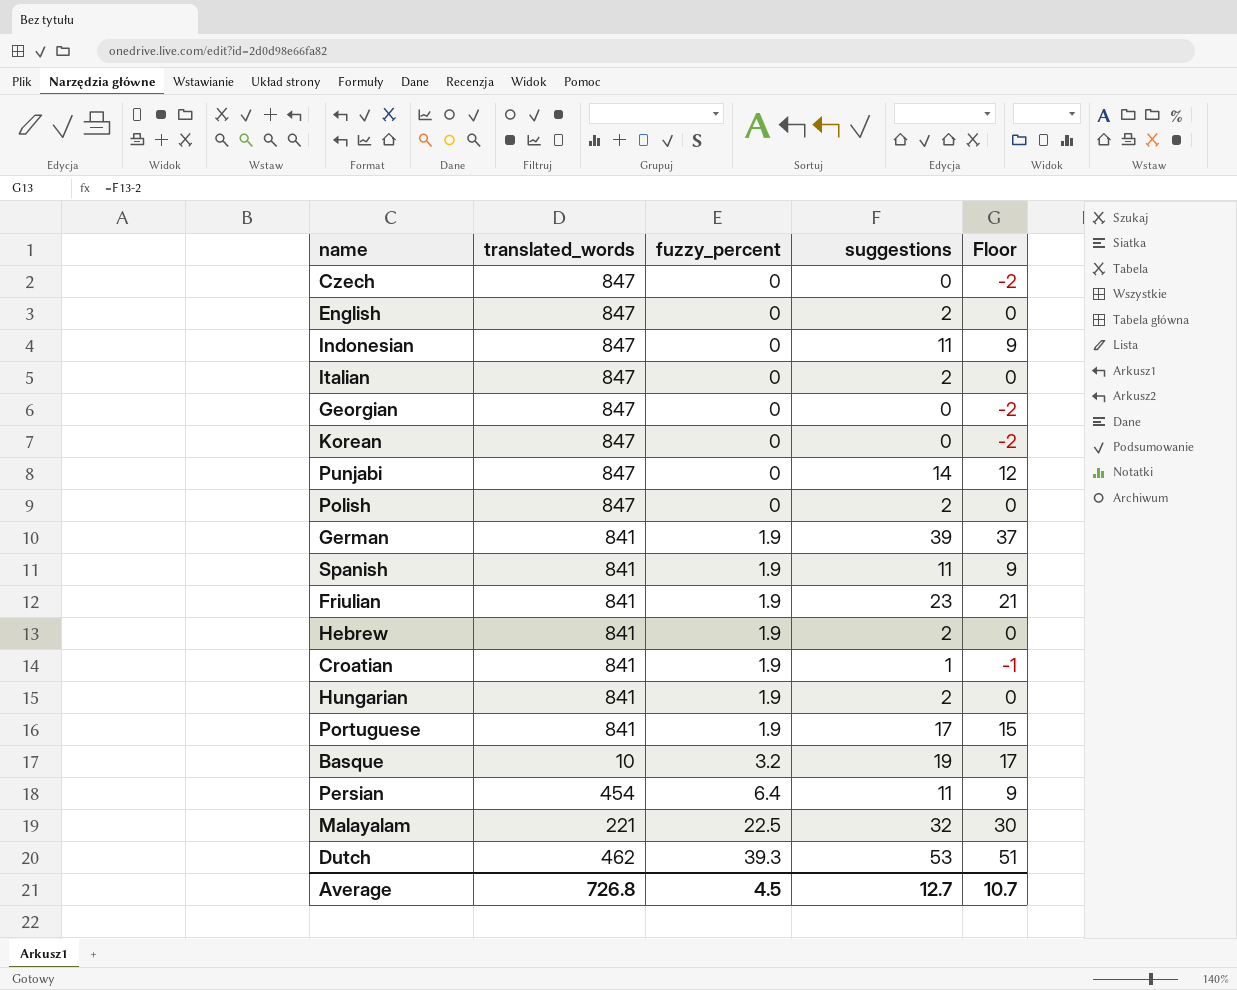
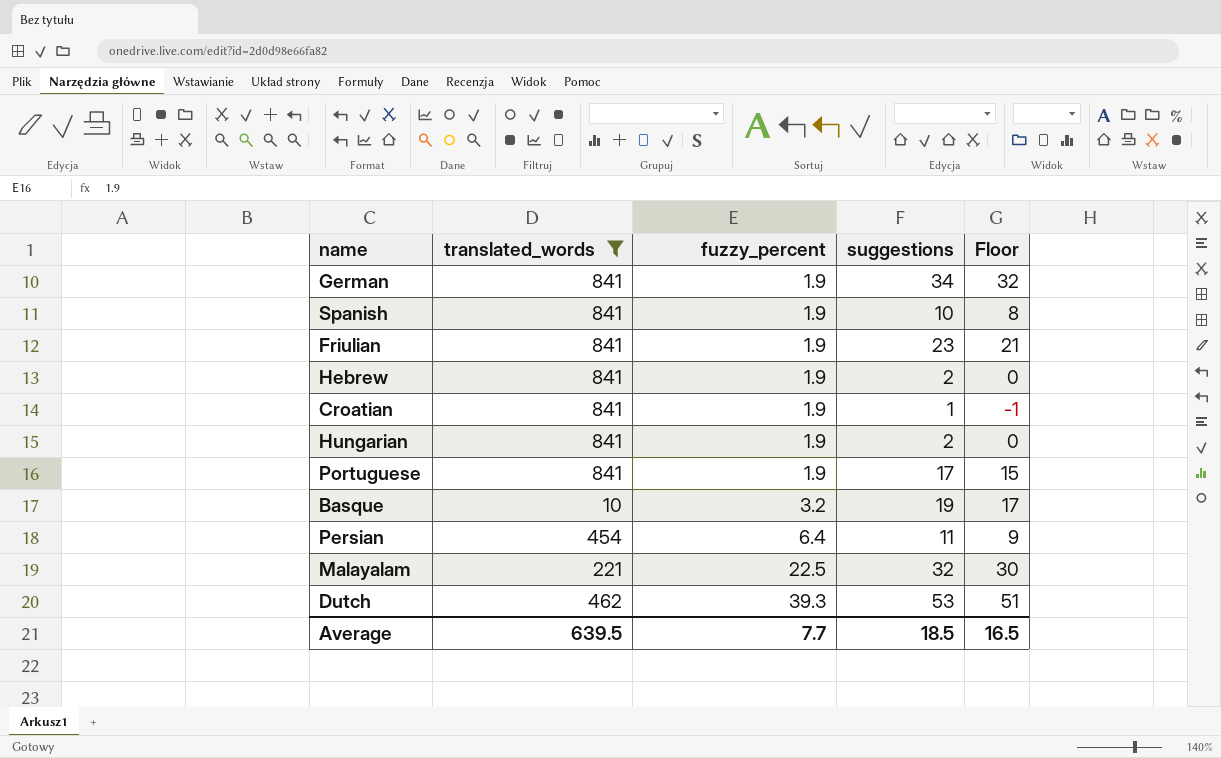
filter: none -> translated_words != 847
German | suggestions: 39 -> 34
German | Floor: 37 -> 32
Spanish | suggestions: 11 -> 10
Spanish | Floor: 9 -> 8
Average | translated_words: 726.8 -> 639.5
Average | fuzzy_percent: 4.5 -> 7.7
Average | suggestions: 12.7 -> 18.5
Average | Floor: 10.7 -> 16.5

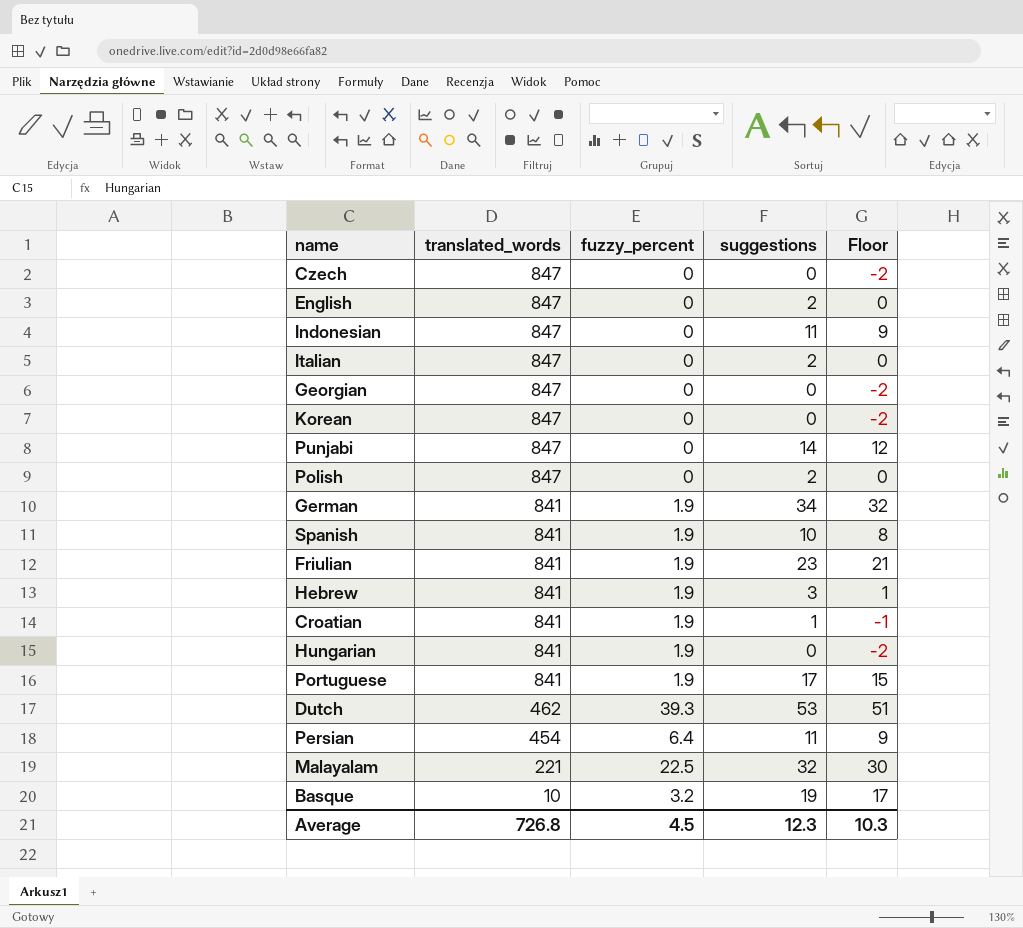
filter: translated_words != 847 -> none
row order: fuzzy_percent ascending -> translated_words descending
Hebrew | suggestions: 2 -> 3
Hebrew | Floor: 0 -> 1
Hungarian | suggestions: 2 -> 0
Hungarian | Floor: 0 -> -2
Average | translated_words: 639.5 -> 726.8
Average | fuzzy_percent: 7.7 -> 4.5
Average | suggestions: 18.5 -> 12.3
Average | Floor: 16.5 -> 10.3

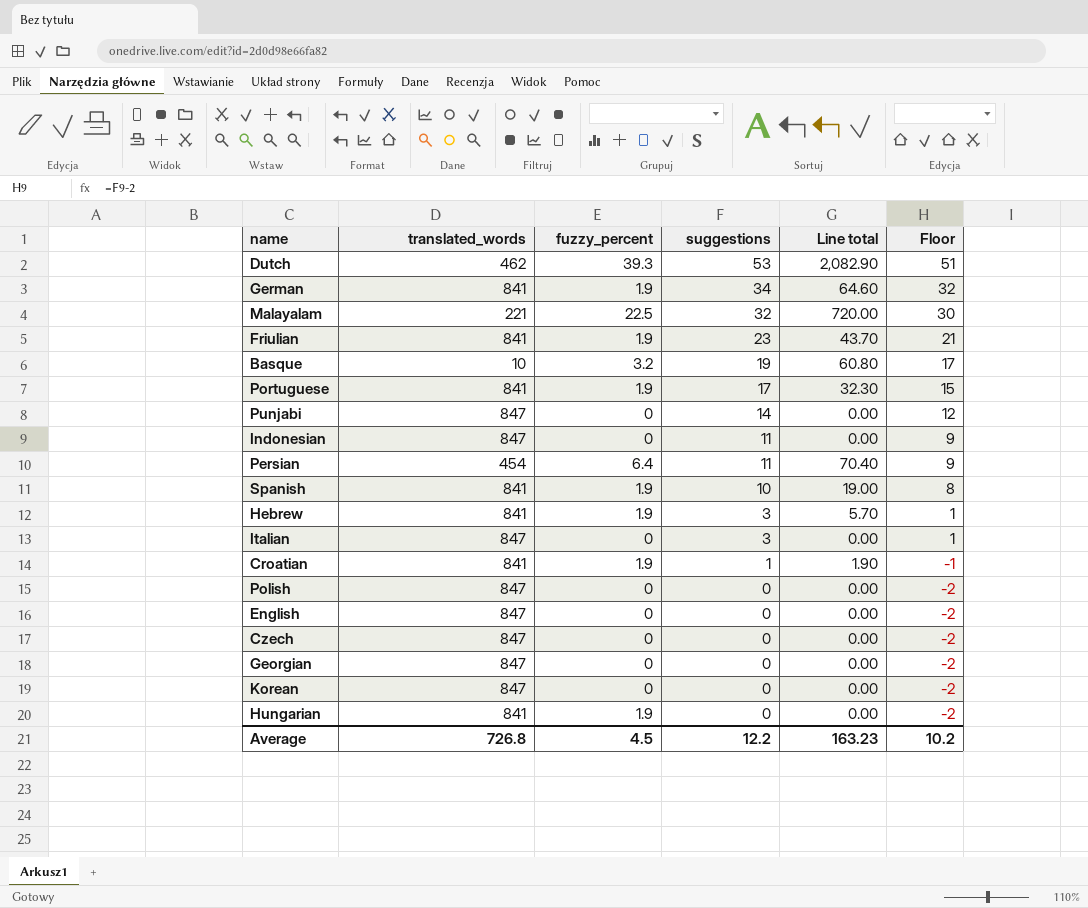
row order: translated_words descending -> suggestions descending
column Line total | formula: none -> [fuzzy_percent] * [suggestions]
Italian | suggestions: 2 -> 3
Italian | Floor: 0 -> 1
Polish | suggestions: 2 -> 0
Polish | Floor: 0 -> -2
English | suggestions: 2 -> 0
English | Floor: 0 -> -2
Average | suggestions: 12.3 -> 12.2
Average | Floor: 10.3 -> 10.2

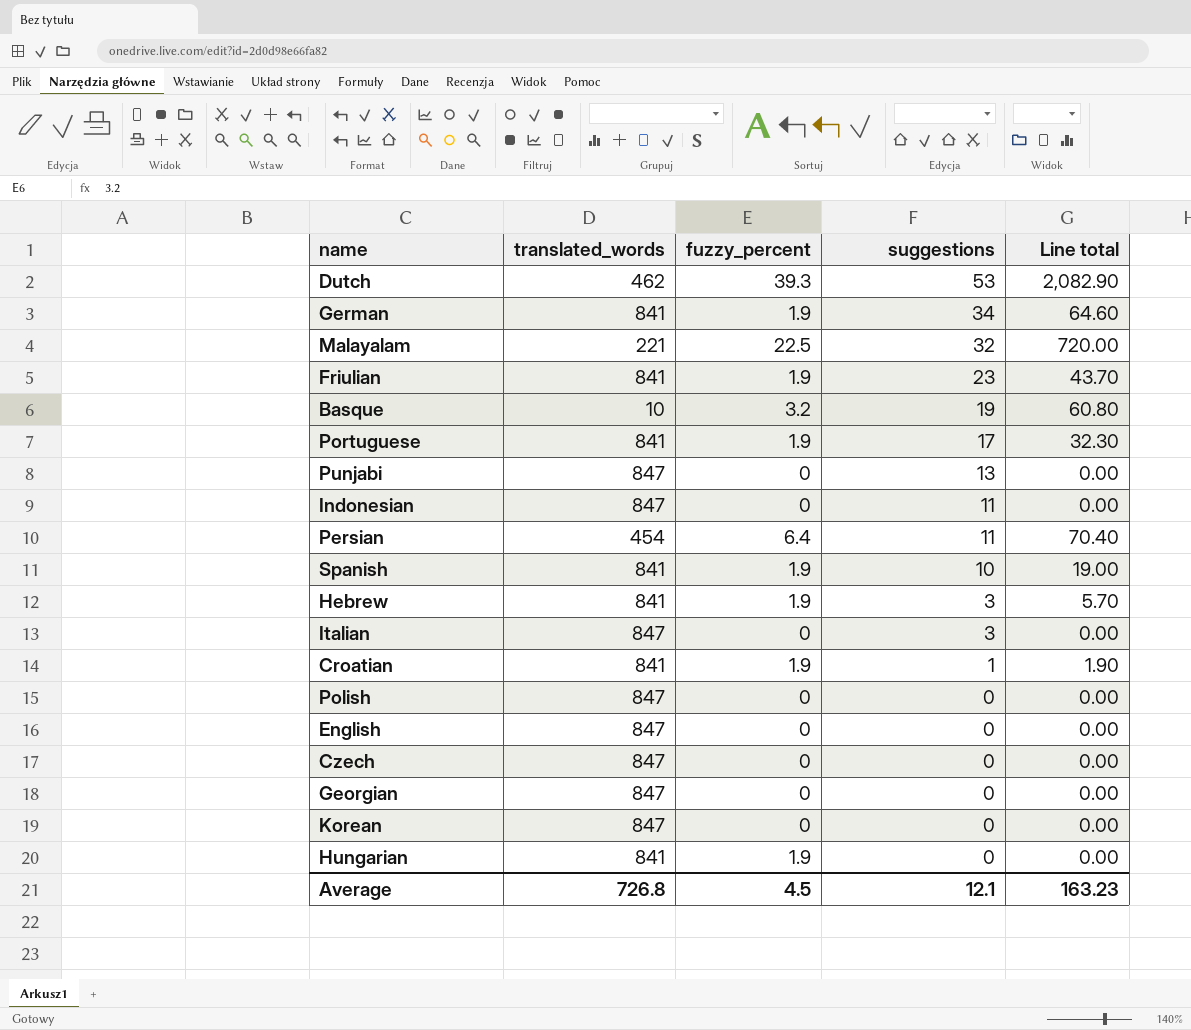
column Floor | formula: [suggestions] - 2 -> none
Punjabi | suggestions: 14 -> 13
Average | suggestions: 12.2 -> 12.1

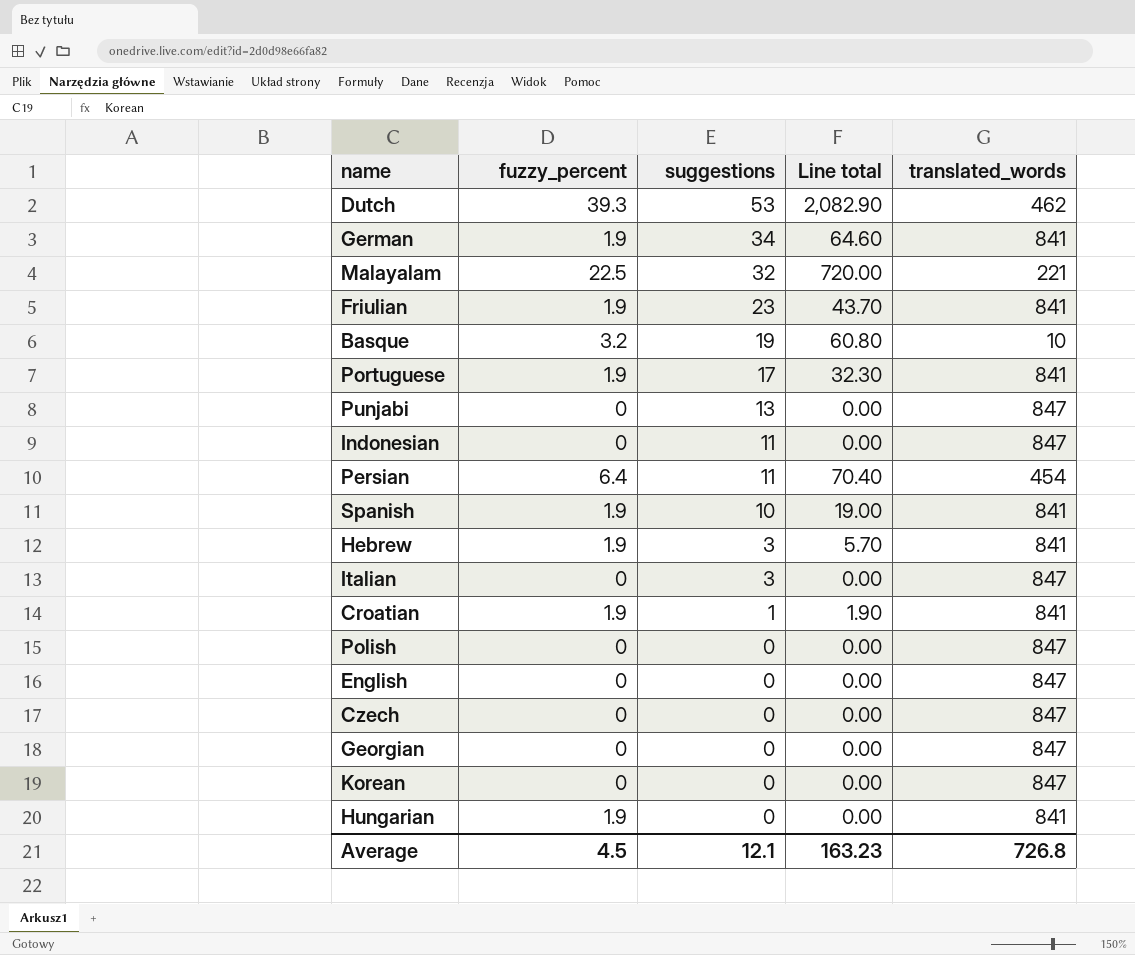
column translated_words | position: 2 -> 5

